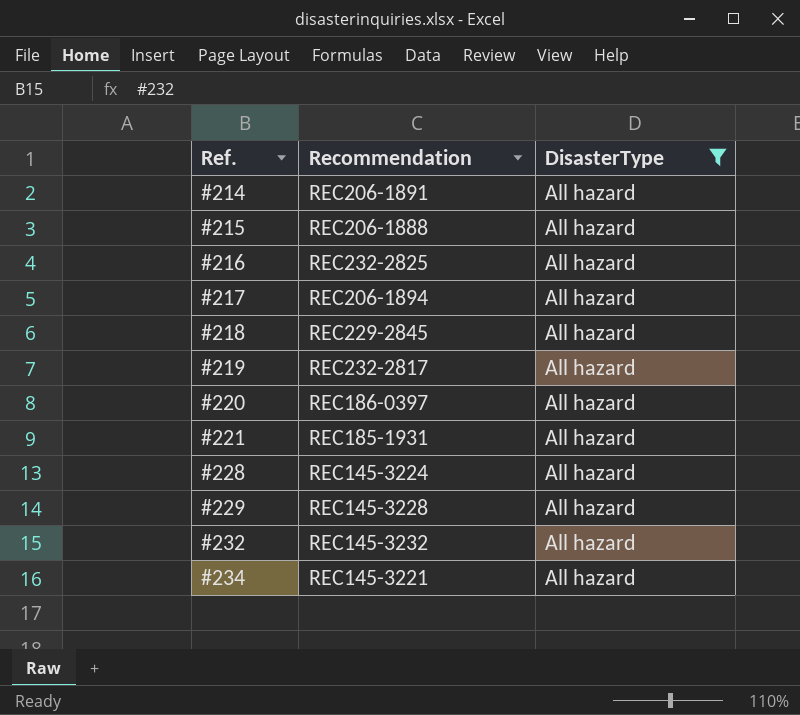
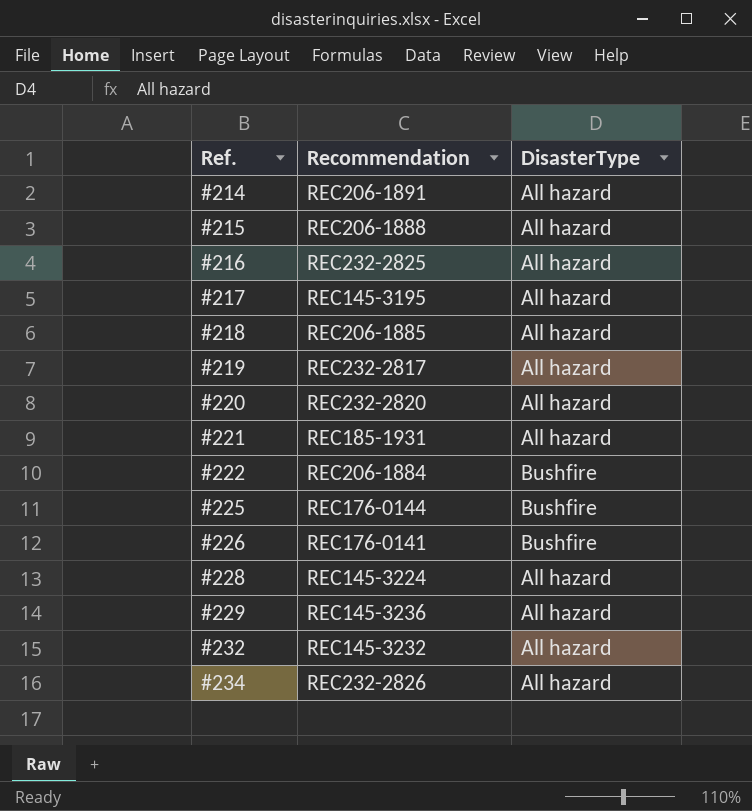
filter: DisasterType = All hazard -> none
#217 | Recommendation: REC206-1894 -> REC145-3195
#218 | Recommendation: REC229-2845 -> REC206-1885
#220 | Recommendation: REC186-0397 -> REC232-2820
#229 | Recommendation: REC145-3228 -> REC145-3236
#234 | Recommendation: REC145-3221 -> REC232-2826

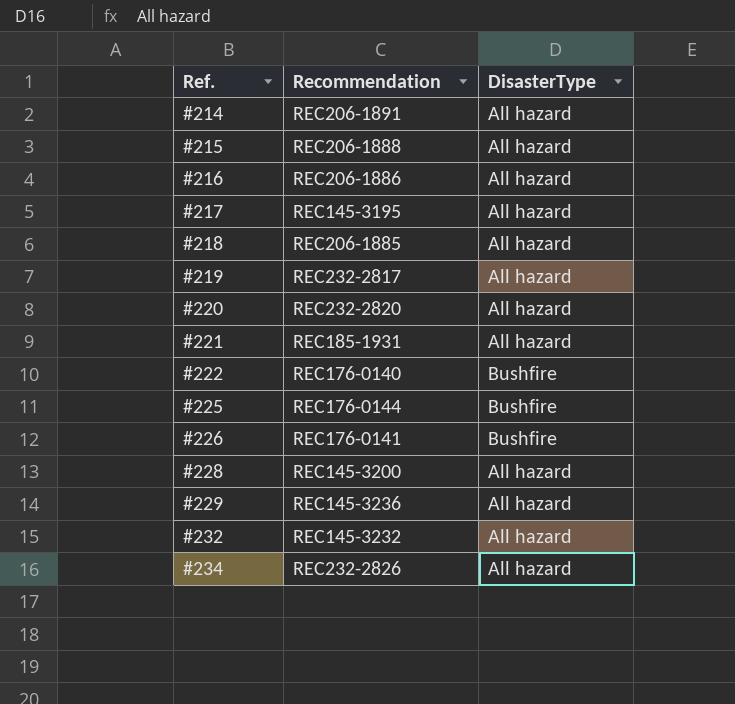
#216 | Recommendation: REC232-2825 -> REC206-1886
#222 | Recommendation: REC206-1884 -> REC176-0140
#228 | Recommendation: REC145-3224 -> REC145-3200

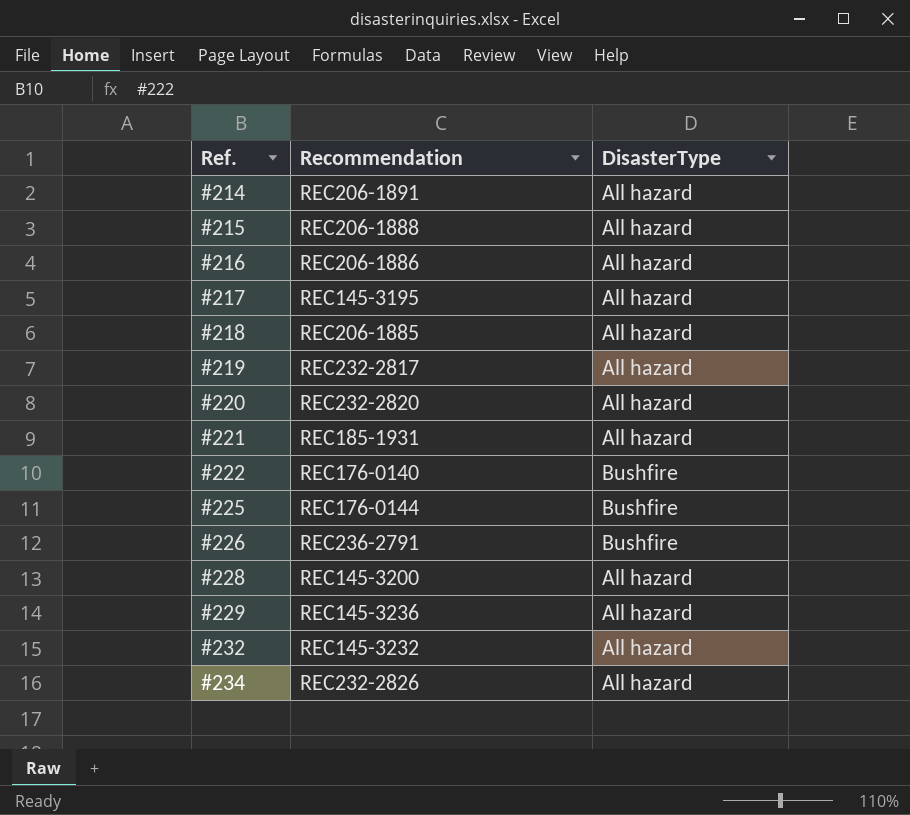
#226 | Recommendation: REC176-0141 -> REC236-2791

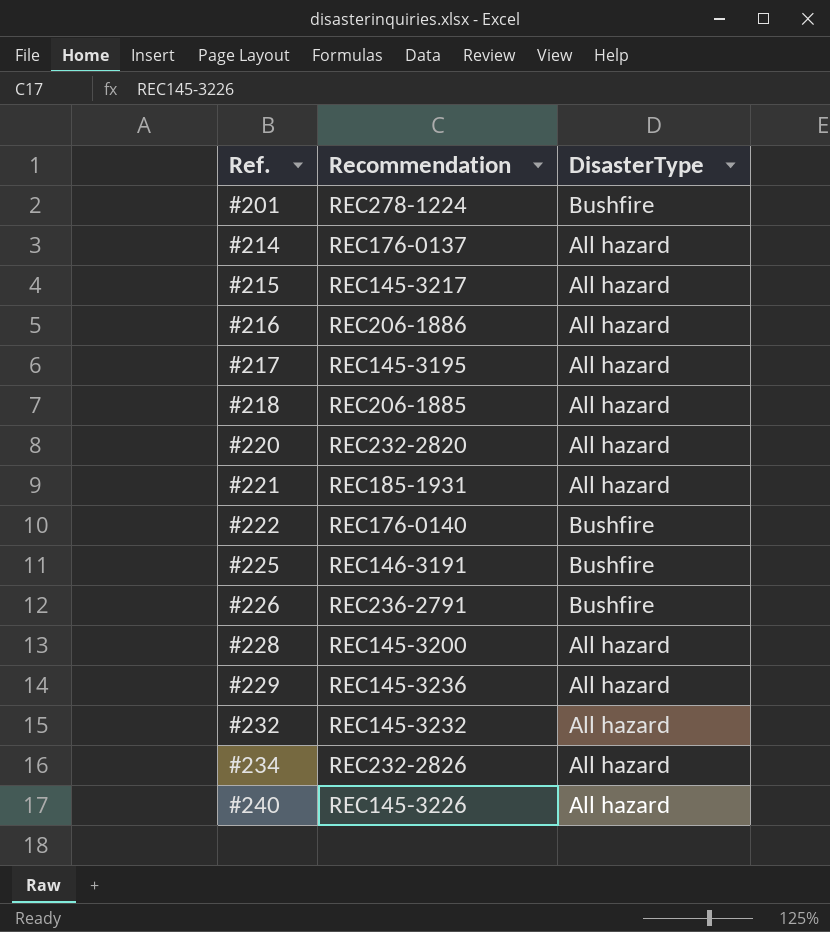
row #219: REC232-2817 | All hazard -> none
row #201: none -> REC278-1224 | Bushfire
#214 | Recommendation: REC206-1891 -> REC176-0137
#215 | Recommendation: REC206-1888 -> REC145-3217
#225 | Recommendation: REC176-0144 -> REC146-3191
row #240: none -> REC145-3226 | All hazard

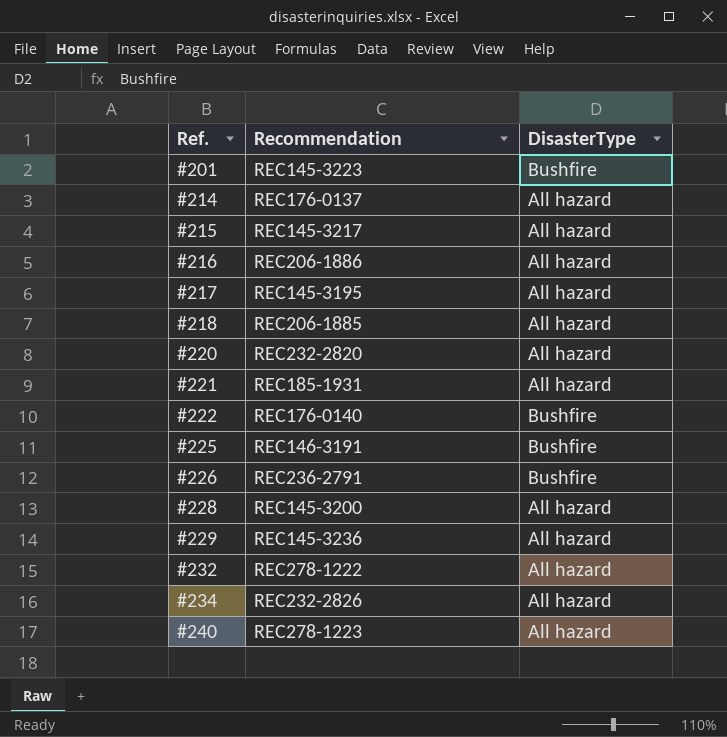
#201 | Recommendation: REC278-1224 -> REC145-3223
#232 | Recommendation: REC145-3232 -> REC278-1222
#240 | Recommendation: REC145-3226 -> REC278-1223

